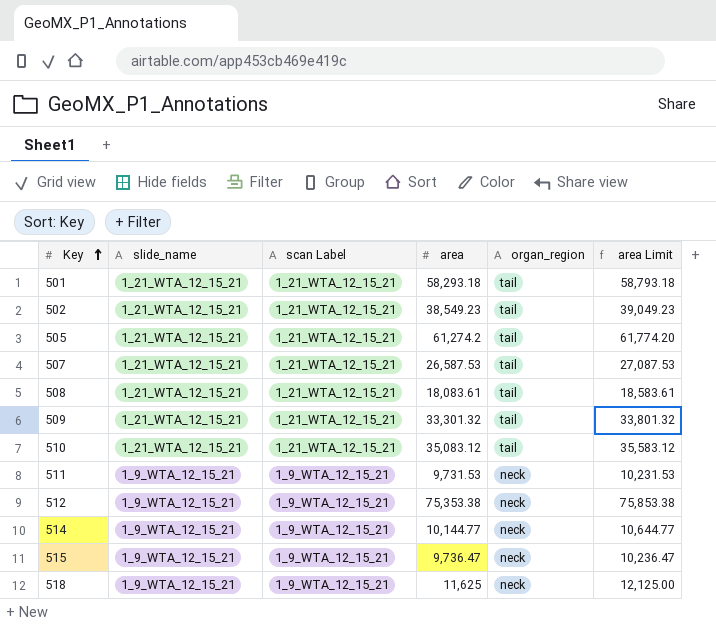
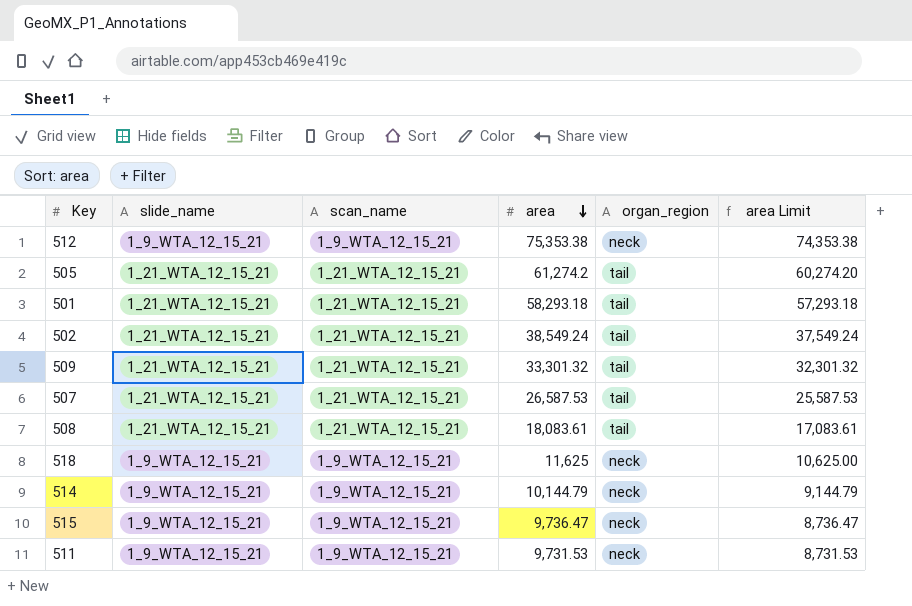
row order: Key ascending -> area descending
column name: scan Label -> scan_name
column area Limit | formula: [area] + 500 -> [area] - 1000
row 510: 1_21_WTA_12_15_21 | 1_21_WTA_12_15_21 | 35,083.12 | tail | 35,583.12 -> none
502 | area: 38,549.23 -> 38,549.24
514 | area: 10,144.77 -> 10,144.79

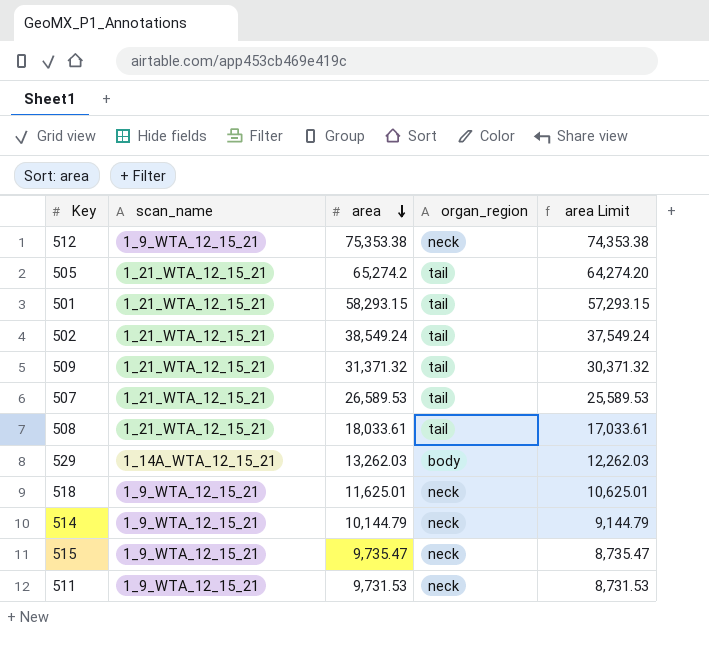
column slide_name | position: 2 -> none
505 | area: 61,274.2 -> 65,274.2
505 | area Limit: 60,274.20 -> 64,274.20
501 | area: 58,293.18 -> 58,293.15
501 | area Limit: 57,293.18 -> 57,293.15
509 | area: 33,301.32 -> 31,371.32
509 | area Limit: 32,301.32 -> 30,371.32
507 | area: 26,587.53 -> 26,589.53
507 | area Limit: 25,587.53 -> 25,589.53
508 | area: 18,083.61 -> 18,033.61
508 | area Limit: 17,083.61 -> 17,033.61
row 529: none -> 1_14A_WTA_12_15_21 | 13,262.03 | body | 12,262.03
518 | area: 11,625 -> 11,625.01
518 | area Limit: 10,625.00 -> 10,625.01
515 | area: 9,736.47 -> 9,735.47
515 | area Limit: 8,736.47 -> 8,735.47

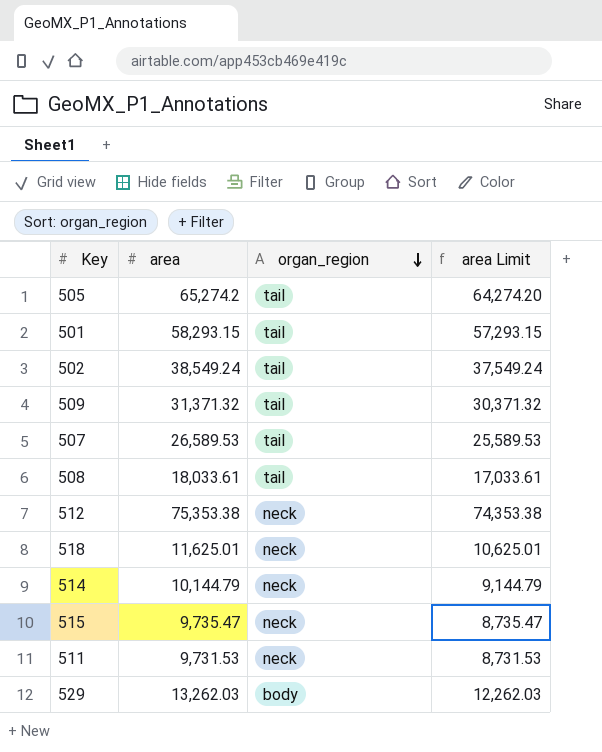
row order: area descending -> organ_region descending
column scan_name | position: 2 -> none

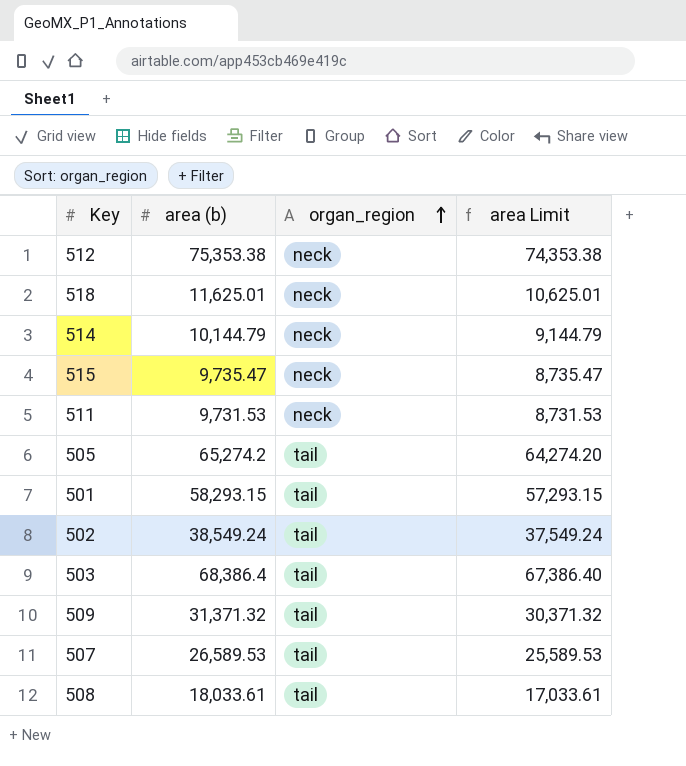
row order: organ_region descending -> organ_region ascending
column name: area -> area (b)
row 529: 13,262.03 | body | 12,262.03 -> none
row 503: none -> 68,386.4 | tail | 67,386.40

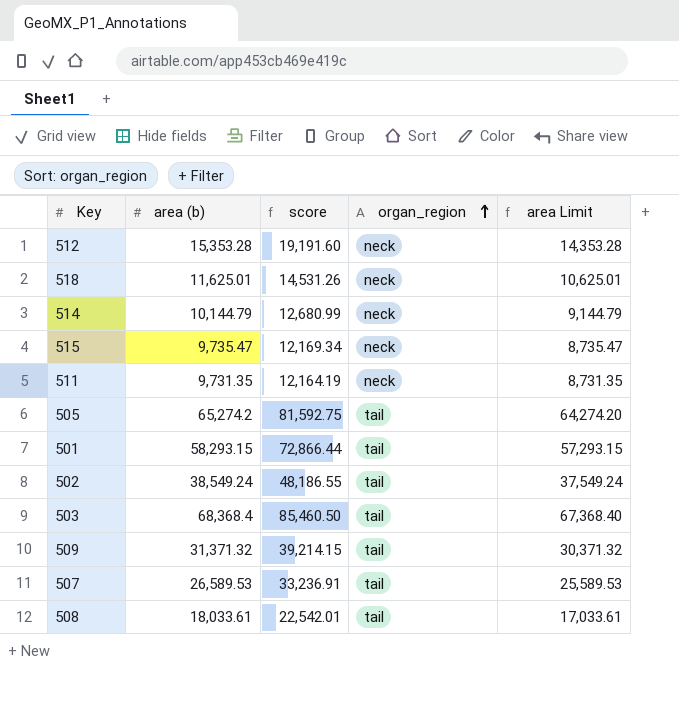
column score | formula: none -> [area (b)] * 1.25
512 | area (b): 75,353.38 -> 15,353.28
512 | area Limit: 74,353.38 -> 14,353.28
511 | area (b): 9,731.53 -> 9,731.35
511 | area Limit: 8,731.53 -> 8,731.35
503 | area (b): 68,386.4 -> 68,368.4
503 | area Limit: 67,386.40 -> 67,368.40

